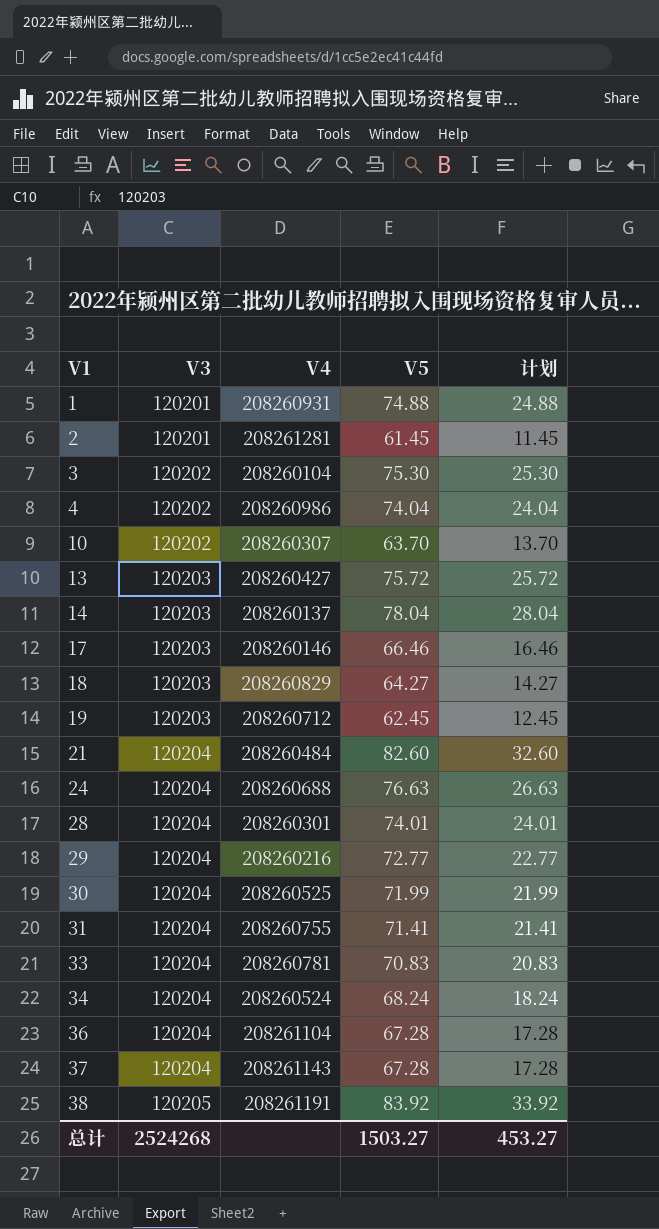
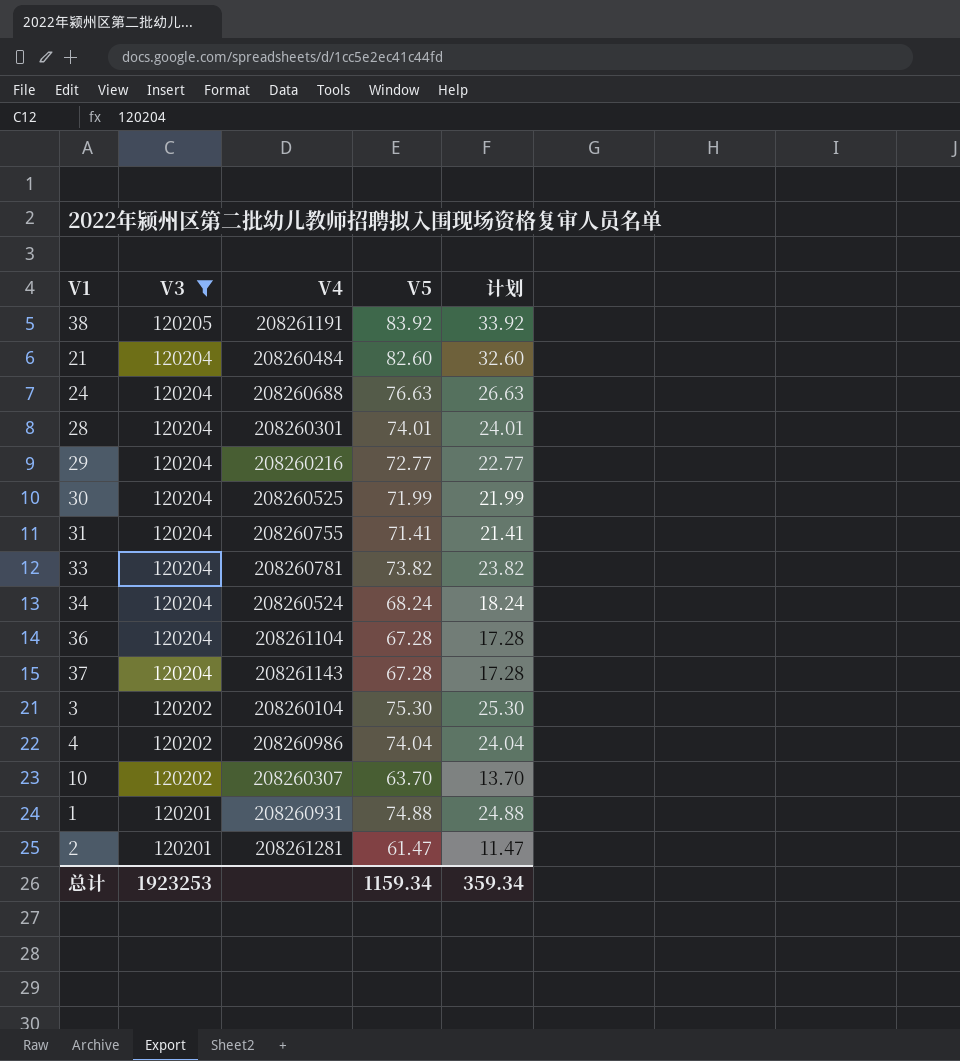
filter: none -> V3 != 120203
row order: V1 ascending -> V3 descending
33 | V5: 70.83 -> 73.82
33 | 计划: 20.83 -> 23.82
2 | V5: 61.45 -> 61.47
2 | 计划: 11.45 -> 11.47
总计 | V3: 2524268 -> 1923253
总计 | V5: 1503.27 -> 1159.34
总计 | 计划: 453.27 -> 359.34

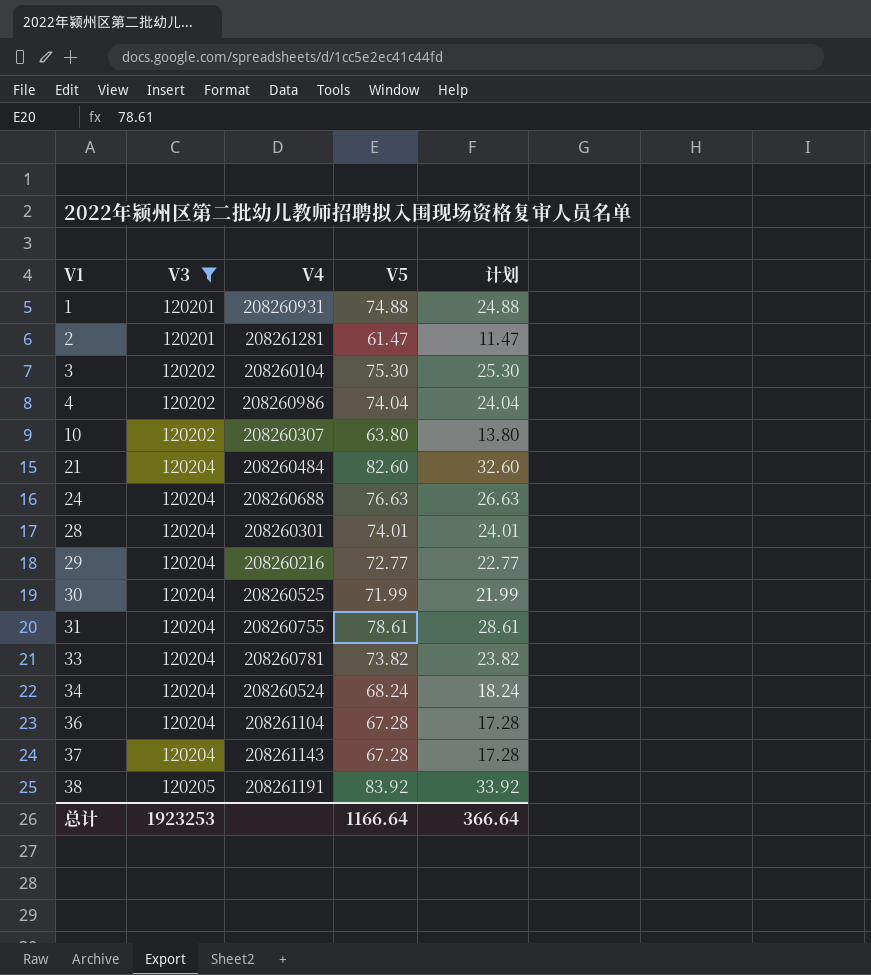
row order: V3 descending -> V1 ascending
10 | V5: 63.70 -> 63.80
10 | 计划: 13.70 -> 13.80
31 | V5: 71.41 -> 78.61
31 | 计划: 21.41 -> 28.61
总计 | V5: 1159.34 -> 1166.64
总计 | 计划: 359.34 -> 366.64

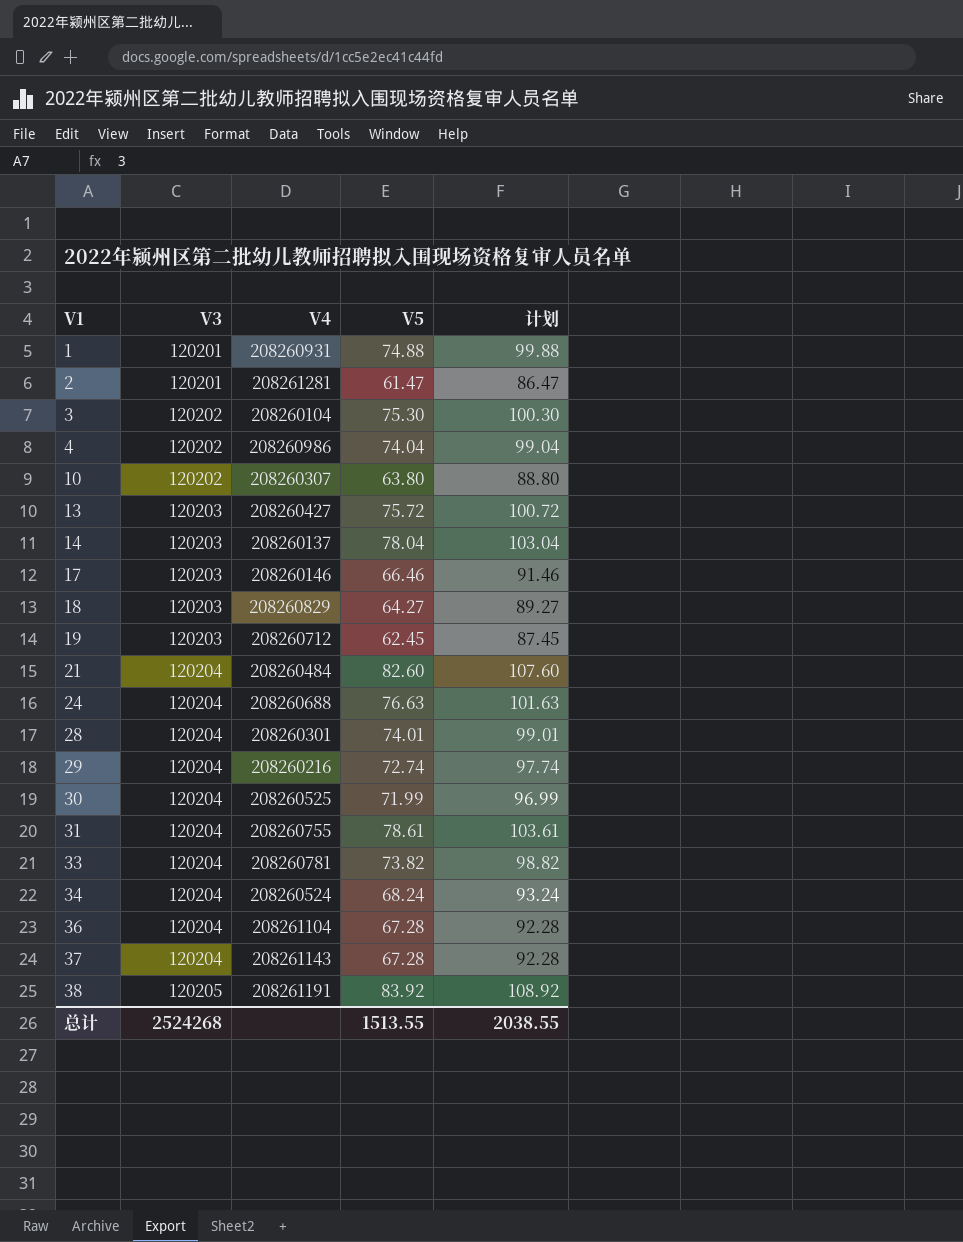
filter: V3 != 120203 -> none
column 计划 | formula: [V5] - 50 -> [V5] + 25
29 | V5: 72.77 -> 72.74
总计 | V3: 1923253 -> 2524268
总计 | V5: 1166.64 -> 1513.55
总计 | 计划: 366.64 -> 2038.55

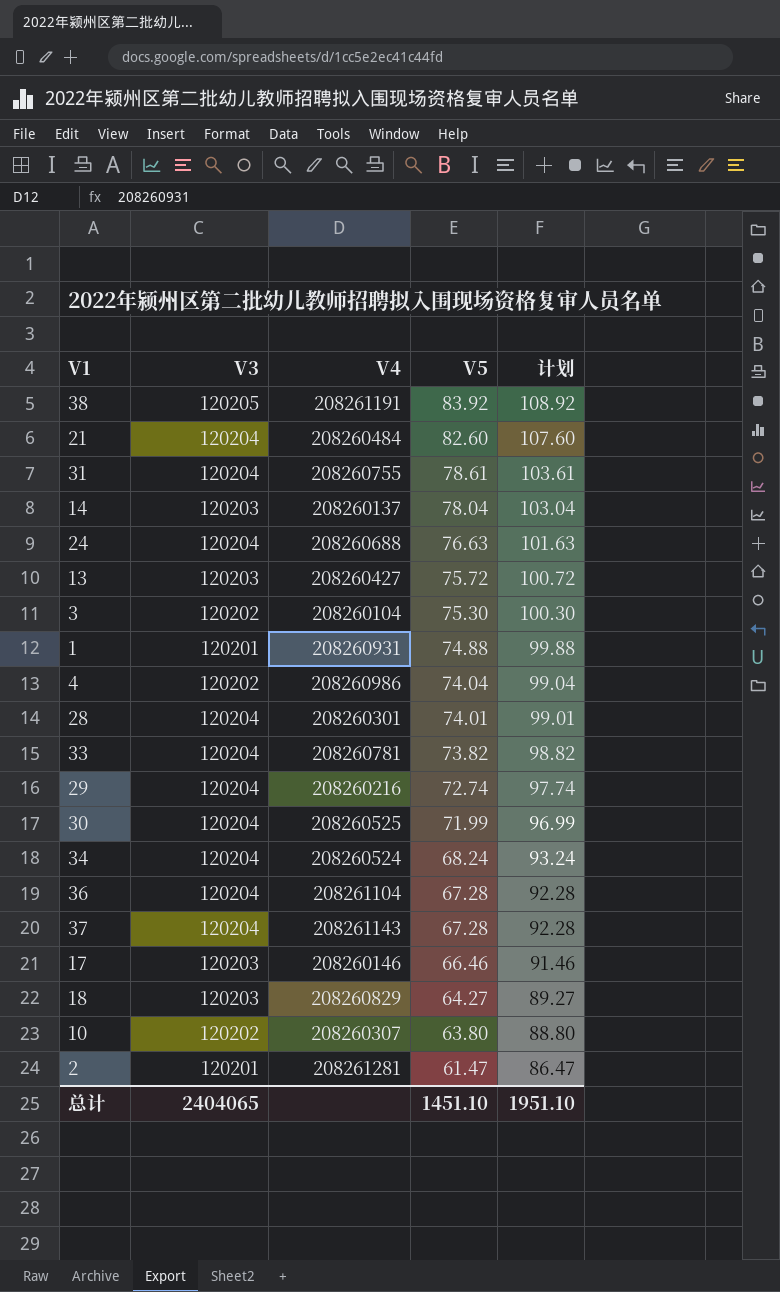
row order: V1 ascending -> V5 descending
row 19: 120203 | 208260712 | 62.45 | 87.45 -> none
总计 | V3: 2524268 -> 2404065
总计 | V5: 1513.55 -> 1451.10
总计 | 计划: 2038.55 -> 1951.10

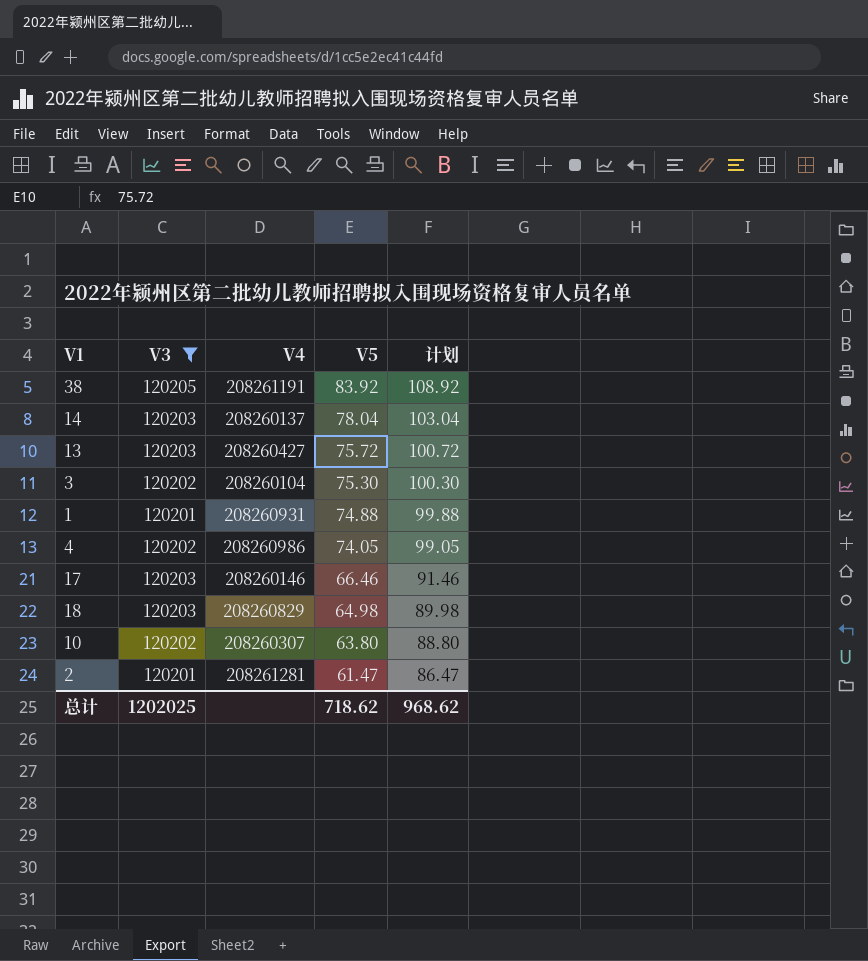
filter: none -> V3 != 120204
4 | V5: 74.04 -> 74.05
4 | 计划: 99.04 -> 99.05
18 | V5: 64.27 -> 64.98
18 | 计划: 89.27 -> 89.98
总计 | V3: 2404065 -> 1202025
总计 | V5: 1451.10 -> 718.62
总计 | 计划: 1951.10 -> 968.62

